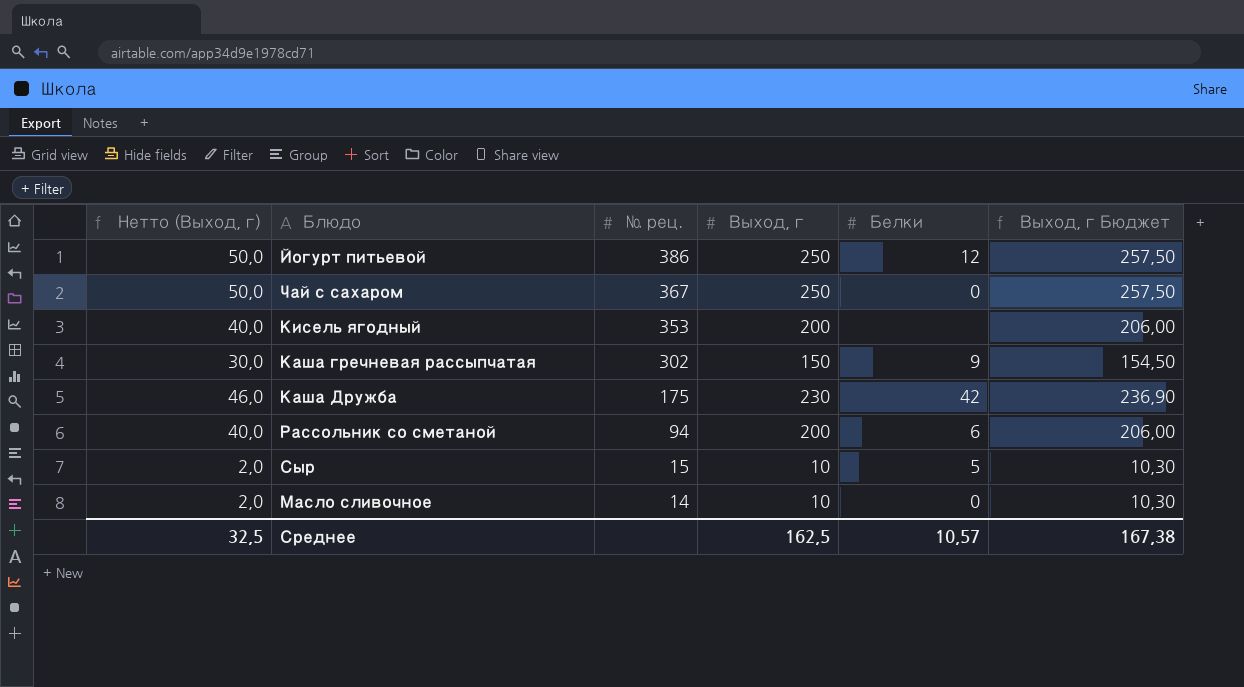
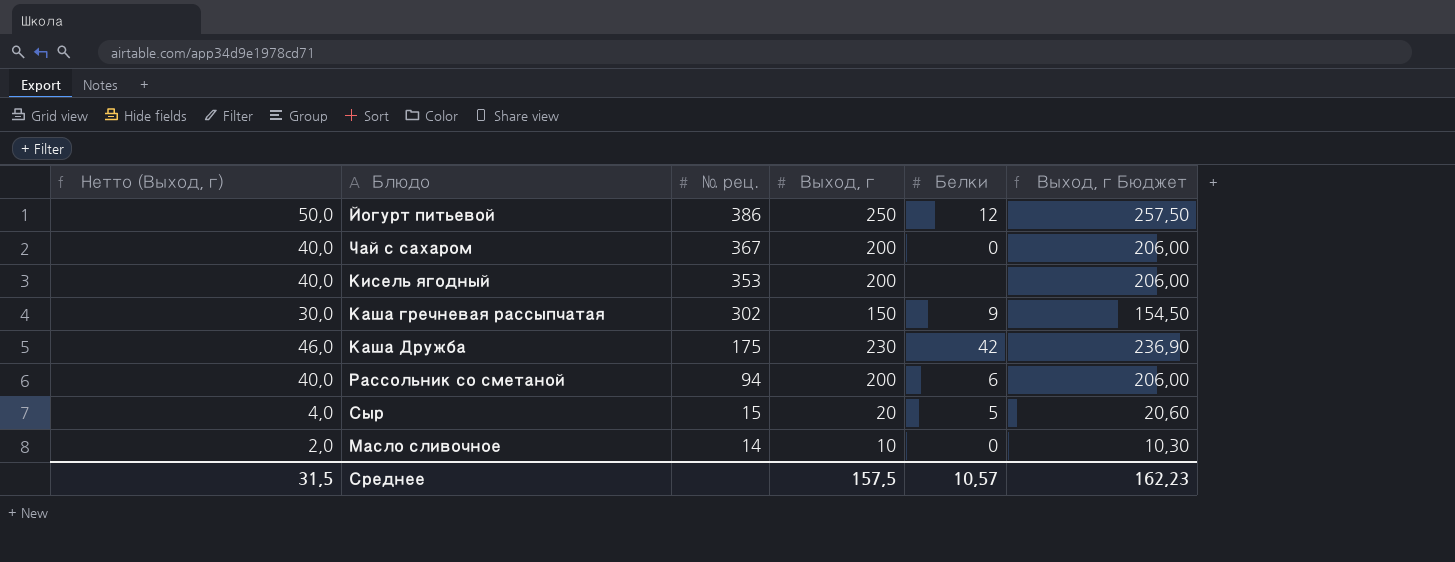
Чай с сахаром | Нетто (Выход, г): 50,0 -> 40,0
Чай с сахаром | Выход, г: 250 -> 200
Чай с сахаром | Выход, г Бюджет: 257,50 -> 206,00
Сыр | Нетто (Выход, г): 2,0 -> 4,0
Сыр | Выход, г: 10 -> 20
Сыр | Выход, г Бюджет: 10,30 -> 20,60
Среднее | Нетто (Выход, г): 32,5 -> 31,5
Среднее | Выход, г: 162,5 -> 157,5
Среднее | Выход, г Бюджет: 167,38 -> 162,23

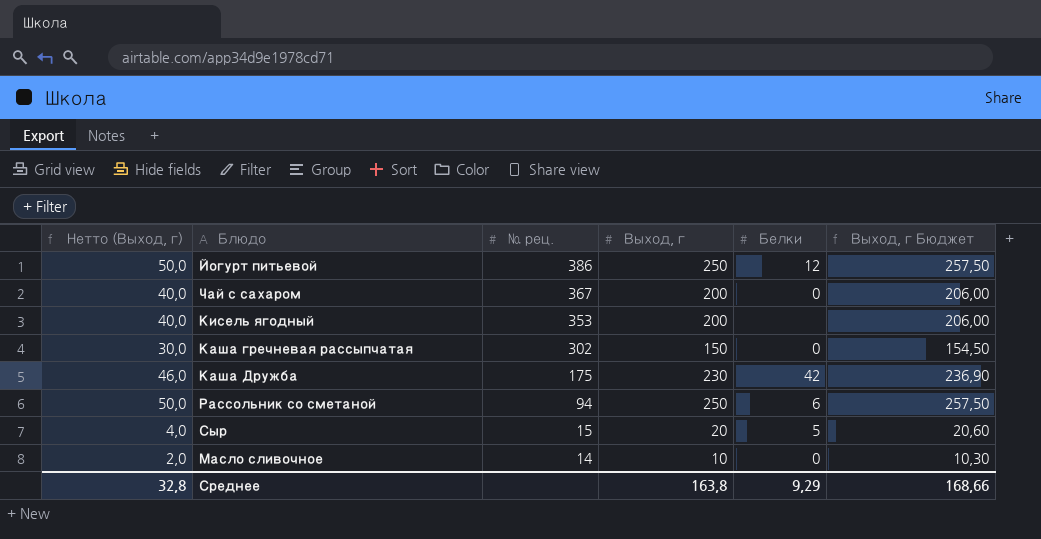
Каша гречневая рассыпчатая | Белки: 9 -> 0
Рассольник со сметаной | Нетто (Выход, г): 40,0 -> 50,0
Рассольник со сметаной | Выход, г: 200 -> 250
Рассольник со сметаной | Выход, г Бюджет: 206,00 -> 257,50
Среднее | Нетто (Выход, г): 31,5 -> 32,8
Среднее | Выход, г: 157,5 -> 163,8
Среднее | Белки: 10,57 -> 9,29
Среднее | Выход, г Бюджет: 162,23 -> 168,66

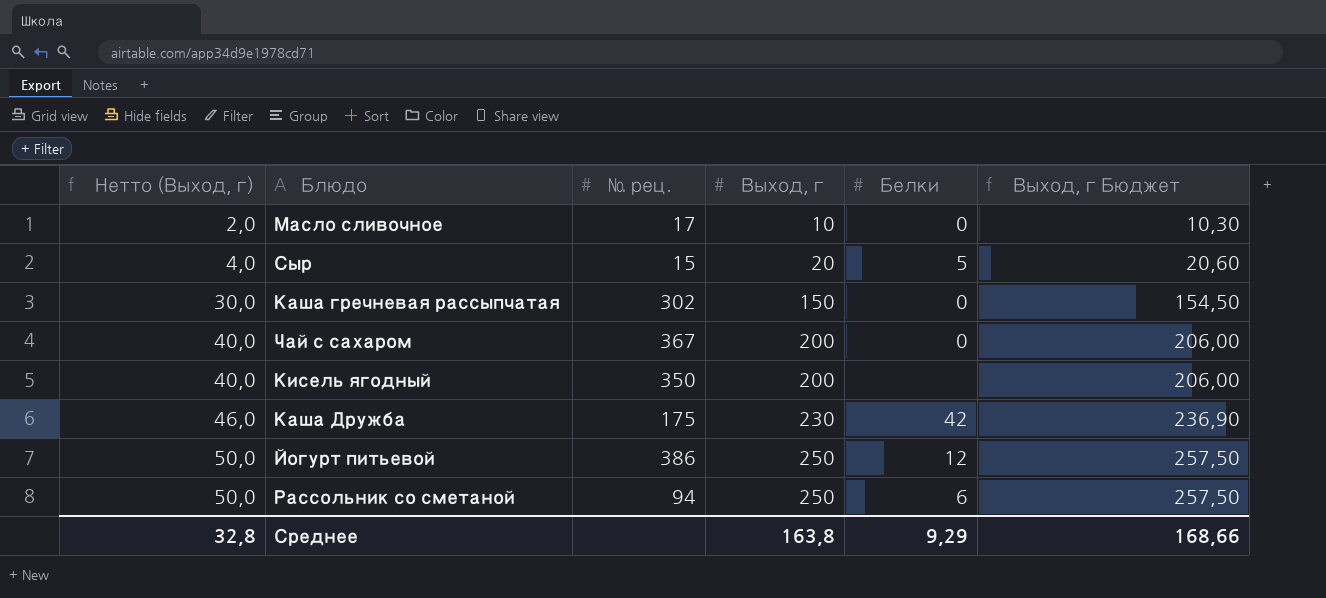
row order: № рец. descending -> Нетто (Выход, г) ascending
Масло сливочное | № рец.: 14 -> 17
Кисель ягодный | № рец.: 353 -> 350

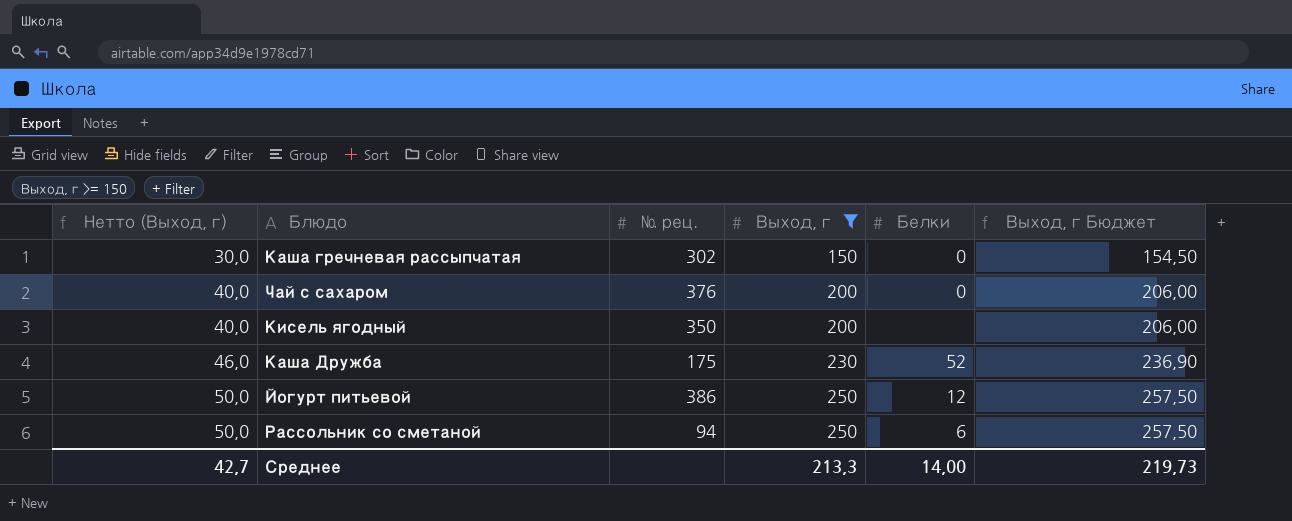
filter: none -> Выход, г >= 150
Чай с сахаром | № рец.: 367 -> 376
Каша Дружба | Белки: 42 -> 52
Среднее | Нетто (Выход, г): 32,8 -> 42,7
Среднее | Выход, г: 163,8 -> 213,3
Среднее | Белки: 9,29 -> 14,00
Среднее | Выход, г Бюджет: 168,66 -> 219,73

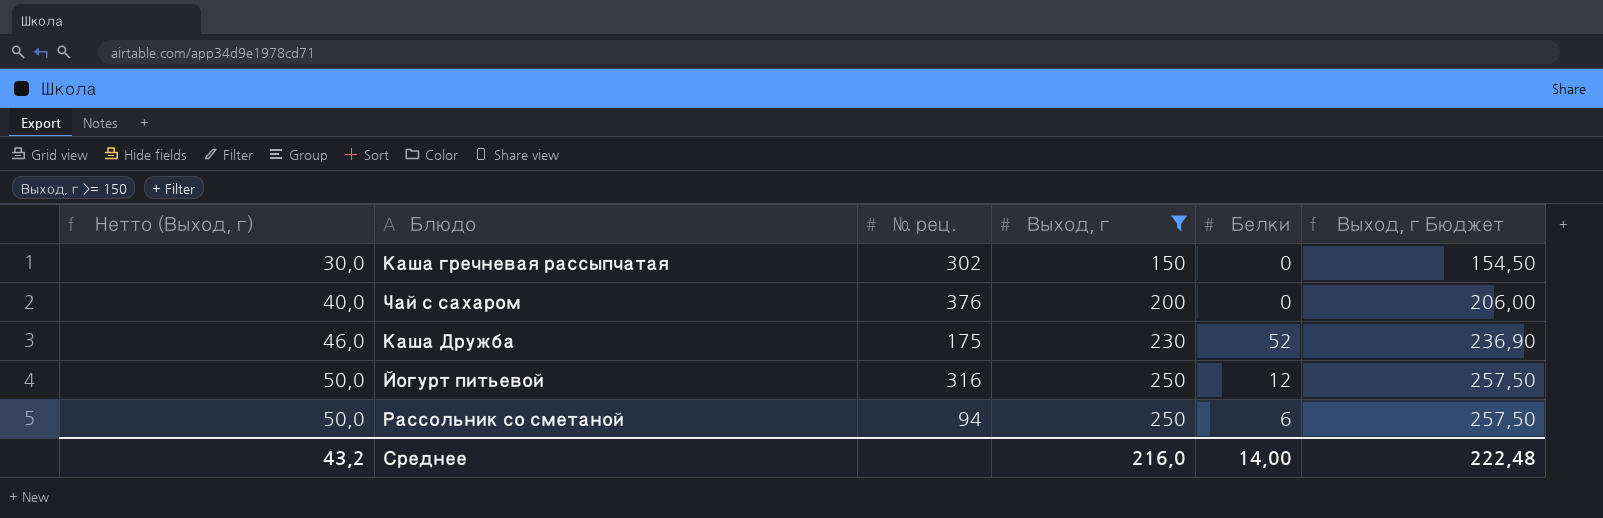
row Кисель ягодный: 40,0 | 350 | 200 | none | 206,00 -> none
Йогурт питьевой | № рец.: 386 -> 316
Среднее | Нетто (Выход, г): 42,7 -> 43,2
Среднее | Выход, г: 213,3 -> 216,0
Среднее | Выход, г Бюджет: 219,73 -> 222,48

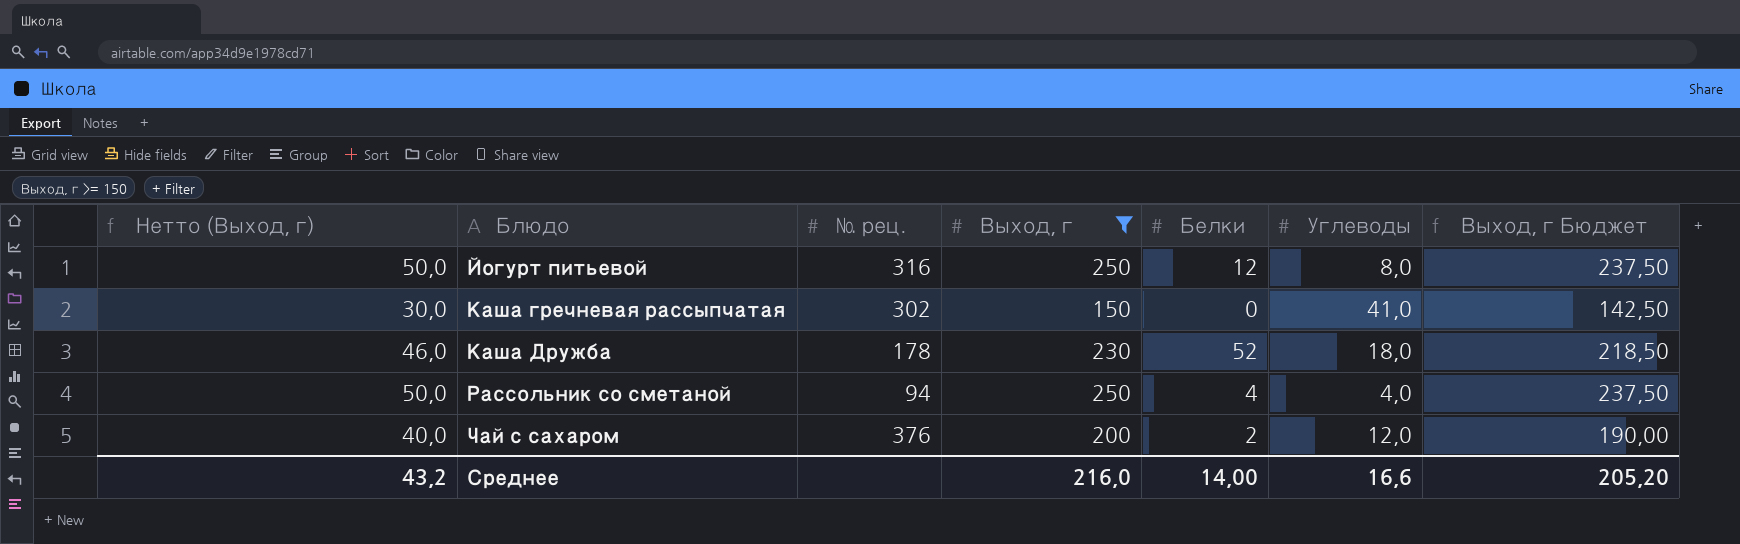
row order: Нетто (Выход, г) ascending -> Блюдо ascending
column Углеводы | position: none -> 6
column Выход, г Бюджет | formula: [Выход, г] * 1,03 -> [Выход, г] * 0,95
Каша Дружба | № рец.: 175 -> 178
Рассольник со сметаной | Белки: 6 -> 4
Чай с сахаром | Белки: 0 -> 2
Среднее | Выход, г Бюджет: 222,48 -> 205,20

